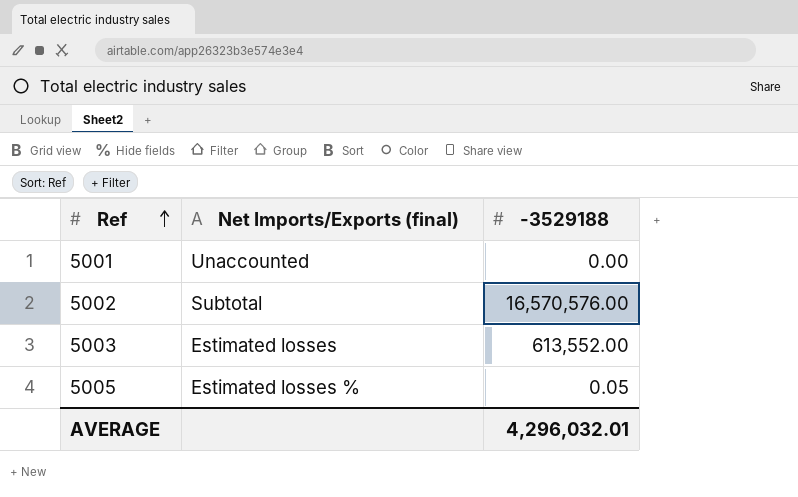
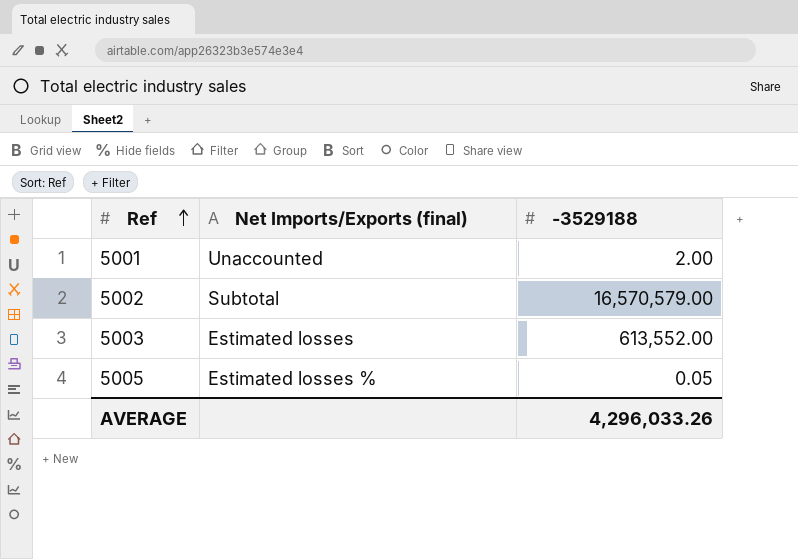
5001 | -3529188: 0.00 -> 2.00
5002 | -3529188: 16,570,576.00 -> 16,570,579.00
AVERAGE | -3529188: 4,296,032.01 -> 4,296,033.26

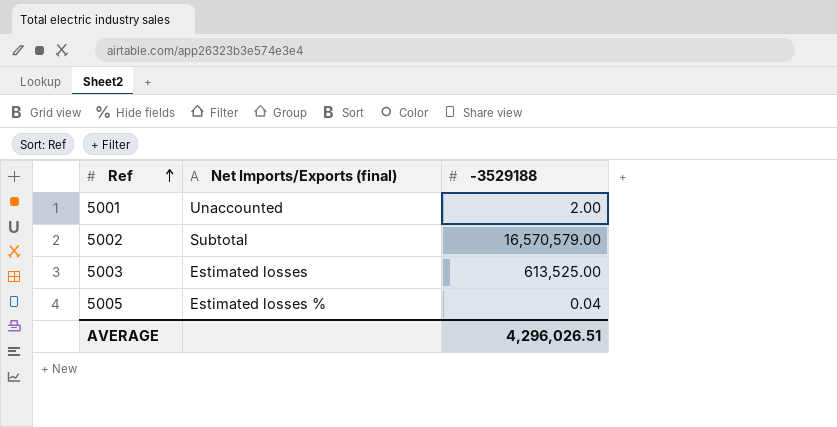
5003 | -3529188: 613,552.00 -> 613,525.00
5005 | -3529188: 0.05 -> 0.04
AVERAGE | -3529188: 4,296,033.26 -> 4,296,026.51

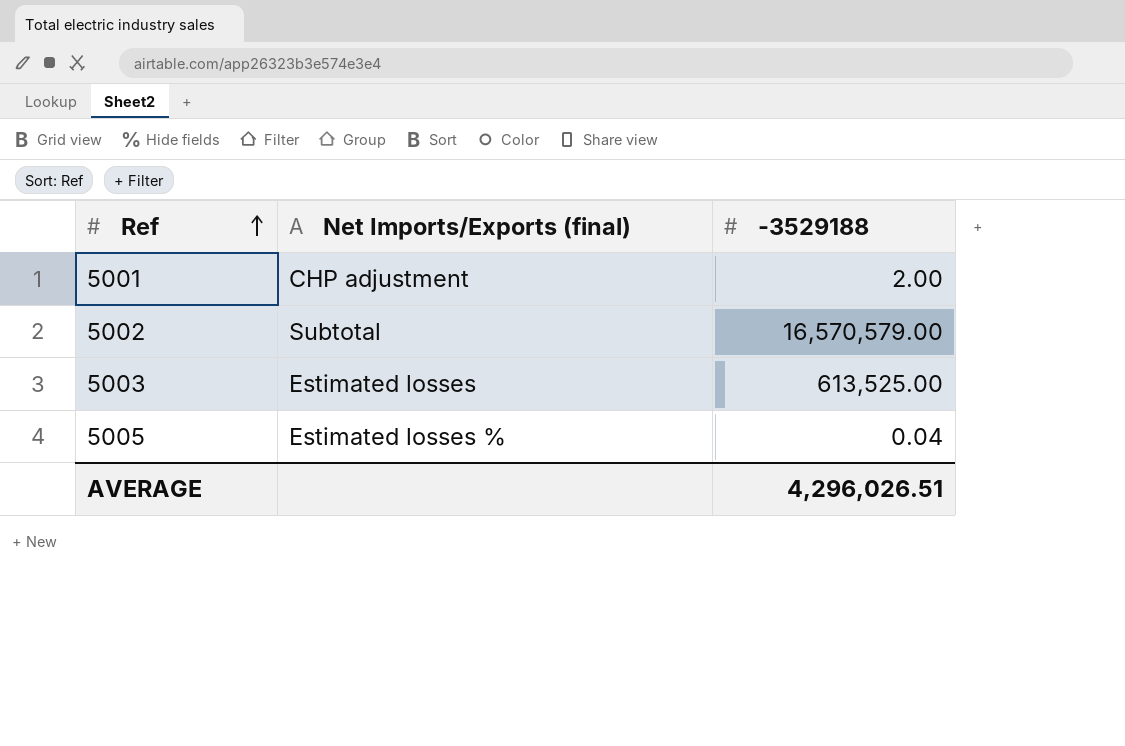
5001 | Net Imports/Exports (final): Unaccounted -> CHP adjustment

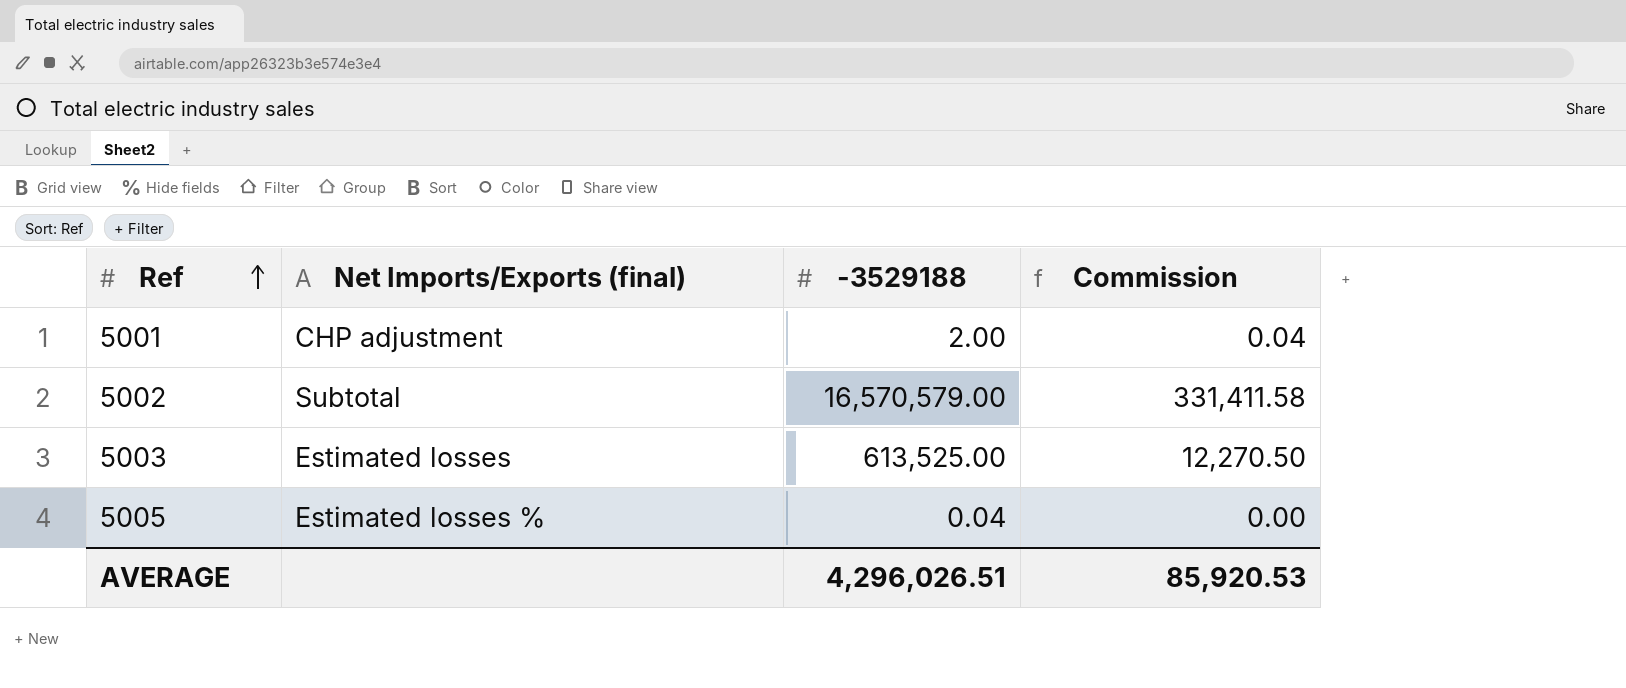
column Commission | formula: none -> [-3529188] * 0.02

